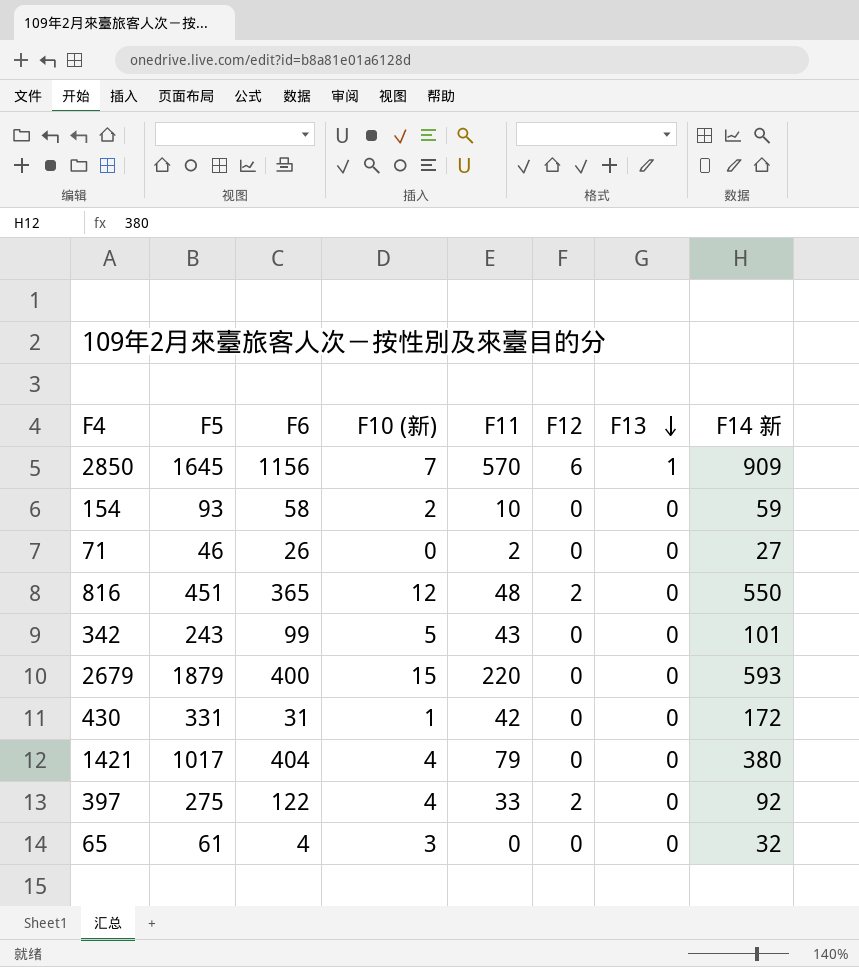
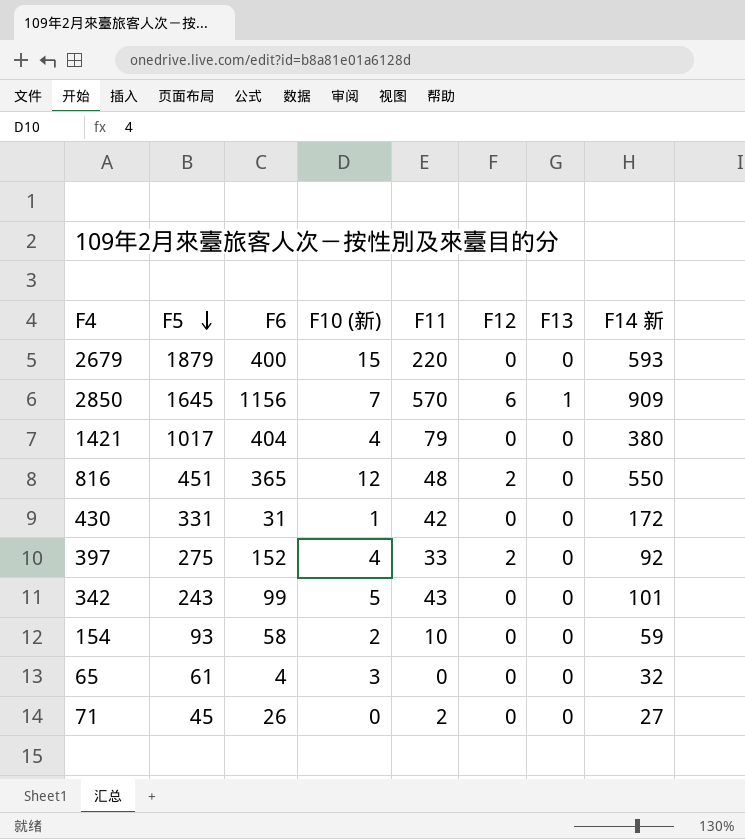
row order: F13 descending -> F5 descending
397 | F6: 122 -> 152
71 | F5: 46 -> 45

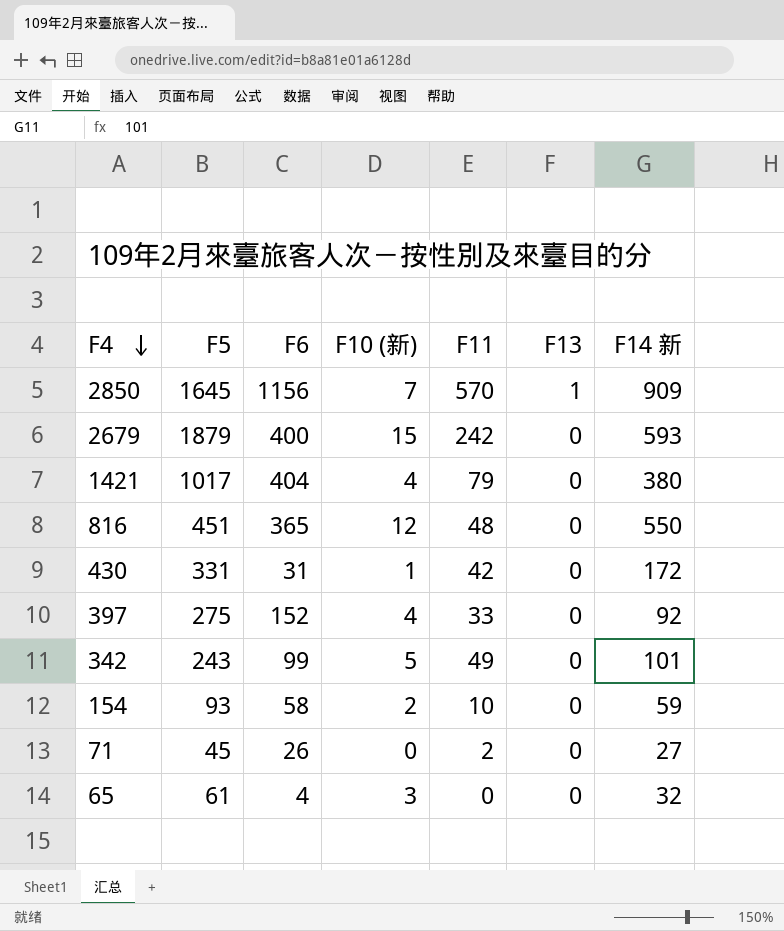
row order: F5 descending -> F4 descending
column F12 | position: 6 -> none
2679 | F11: 220 -> 242
342 | F11: 43 -> 49

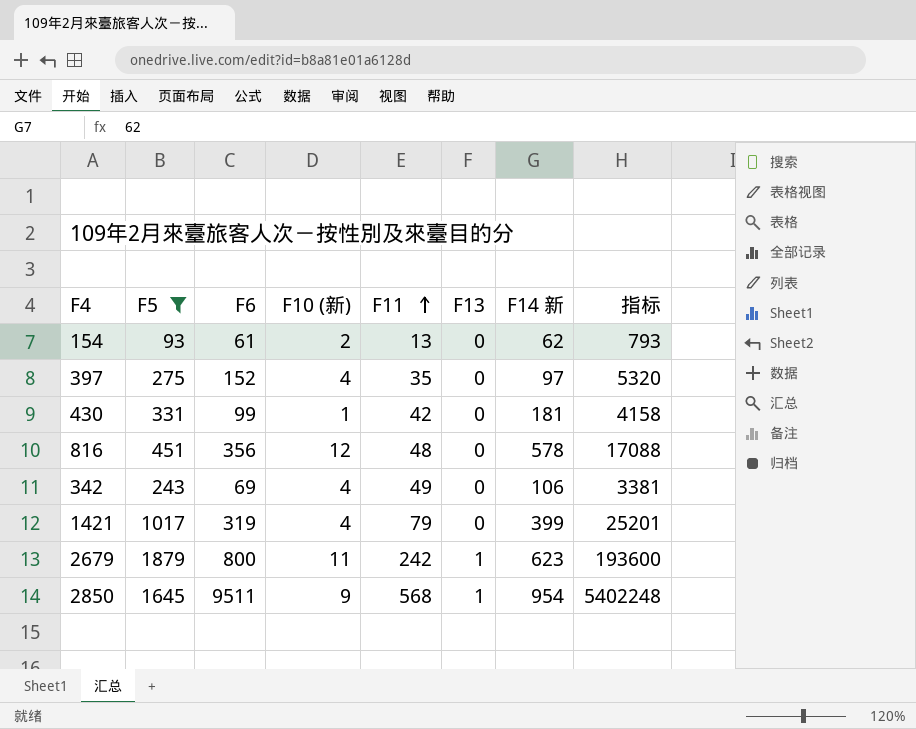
filter: none -> F5 >= 93
row order: F4 descending -> F11 ascending
column 指标 | formula: none -> [F6] * [F11]
154 | F6: 58 -> 61
154 | F11: 10 -> 13
154 | F14 新: 59 -> 62
397 | F11: 33 -> 35
397 | F14 新: 92 -> 97
430 | F6: 31 -> 99
430 | F14 新: 172 -> 181
816 | F6: 365 -> 356
816 | F14 新: 550 -> 578
342 | F6: 99 -> 69
342 | F10 (新): 5 -> 4
342 | F14 新: 101 -> 106
1421 | F6: 404 -> 319
1421 | F14 新: 380 -> 399
2679 | F6: 400 -> 800
2679 | F10 (新): 15 -> 11
2679 | F13: 0 -> 1
2679 | F14 新: 593 -> 623
2850 | F6: 1156 -> 9511
2850 | F10 (新): 7 -> 9
2850 | F11: 570 -> 568
2850 | F14 新: 909 -> 954

